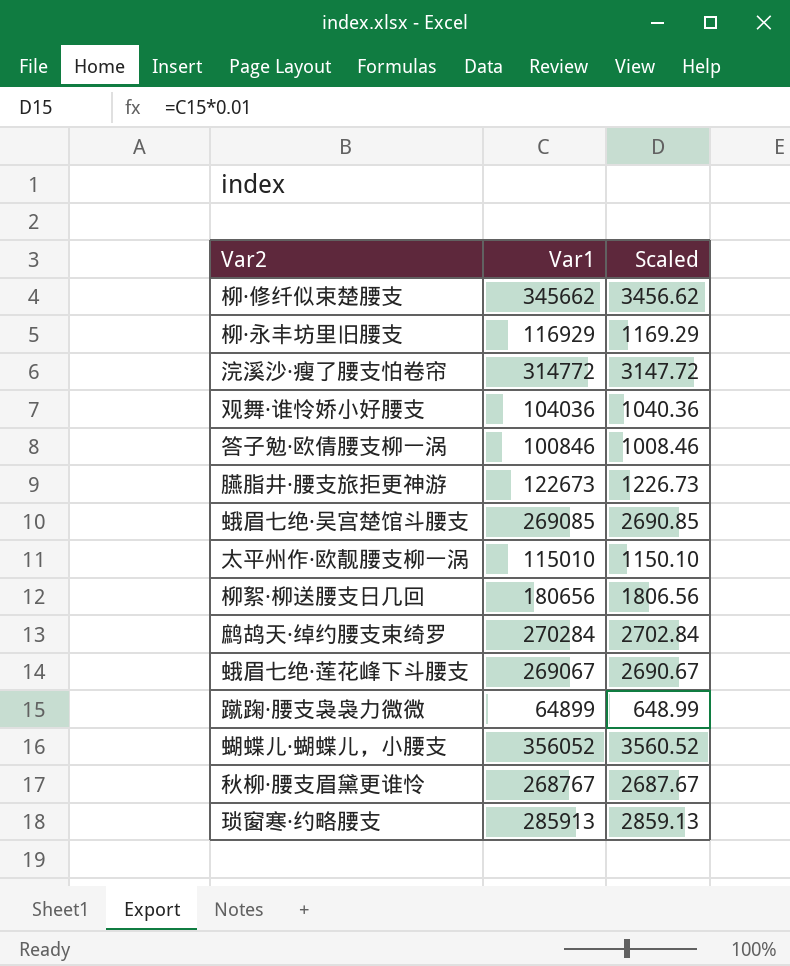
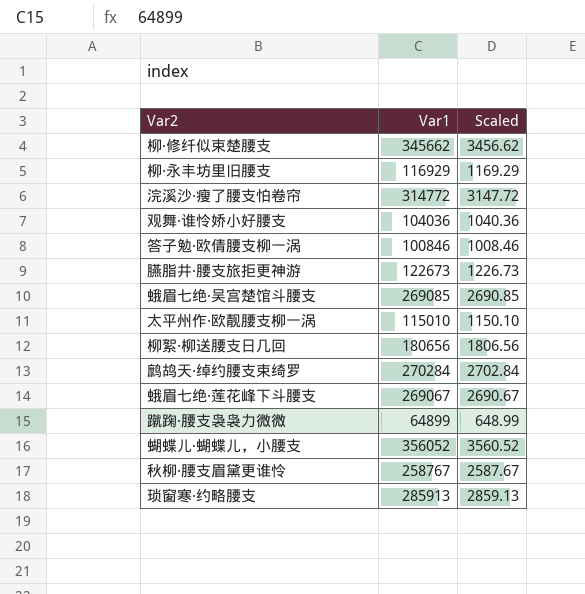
秋柳·腰支眉黛更谁怜 | Var1: 268767 -> 258767
秋柳·腰支眉黛更谁怜 | Scaled: 2687.67 -> 2587.67

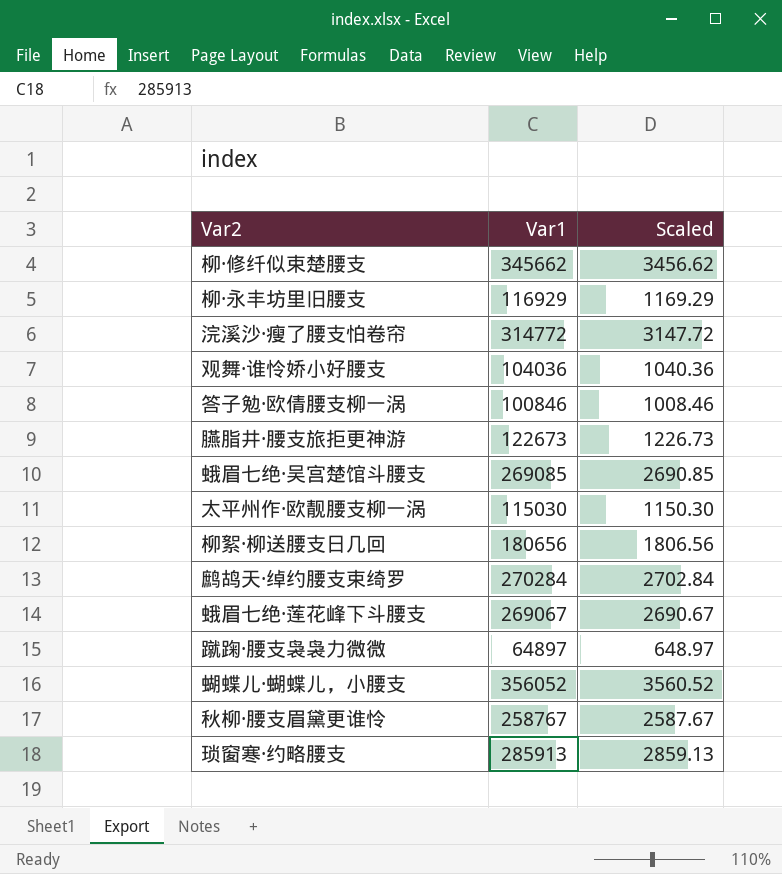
太平州作·欧靓腰支柳一涡 | Var1: 115010 -> 115030
太平州作·欧靓腰支柳一涡 | Scaled: 1150.10 -> 1150.30
蹴踘·腰支袅袅力微微 | Var1: 64899 -> 64897
蹴踘·腰支袅袅力微微 | Scaled: 648.99 -> 648.97

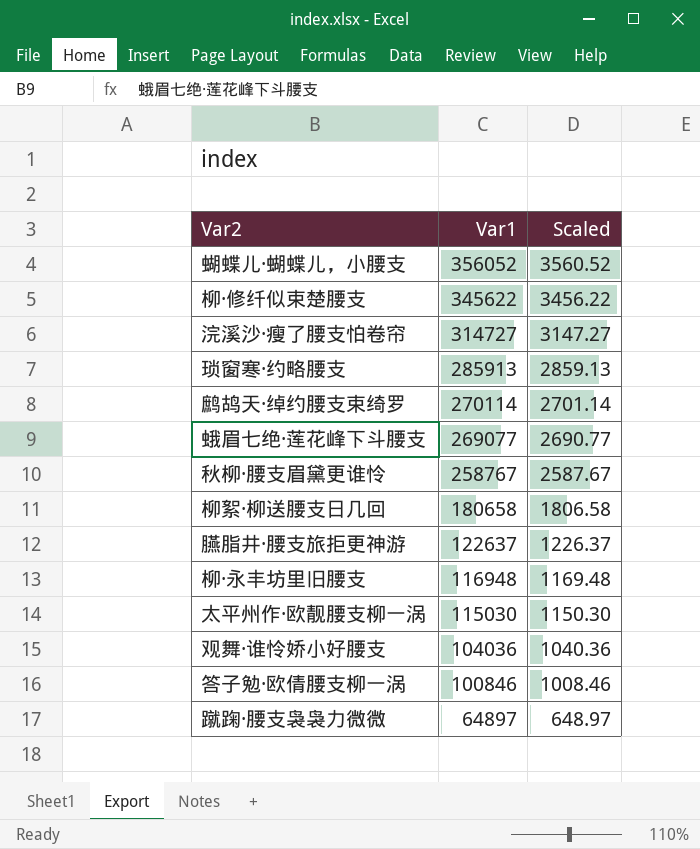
row order: none -> Var1 descending
row 蛾眉七绝·吴宫楚馆斗腰支: 269085 | 2690.85 -> none
柳·修纤似束楚腰支 | Var1: 345662 -> 345622
柳·修纤似束楚腰支 | Scaled: 3456.62 -> 3456.22
浣溪沙·瘦了腰支怕卷帘 | Var1: 314772 -> 314727
浣溪沙·瘦了腰支怕卷帘 | Scaled: 3147.72 -> 3147.27
鹧鸪天·绰约腰支束绮罗 | Var1: 270284 -> 270114
鹧鸪天·绰约腰支束绮罗 | Scaled: 2702.84 -> 2701.14
蛾眉七绝·莲花峰下斗腰支 | Var1: 269067 -> 269077
蛾眉七绝·莲花峰下斗腰支 | Scaled: 2690.67 -> 2690.77
柳絮·柳送腰支日几回 | Var1: 180656 -> 180658
柳絮·柳送腰支日几回 | Scaled: 1806.56 -> 1806.58
臙脂井·腰支旅拒更神游 | Var1: 122673 -> 122637
臙脂井·腰支旅拒更神游 | Scaled: 1226.73 -> 1226.37
柳·永丰坊里旧腰支 | Var1: 116929 -> 116948
柳·永丰坊里旧腰支 | Scaled: 1169.29 -> 1169.48

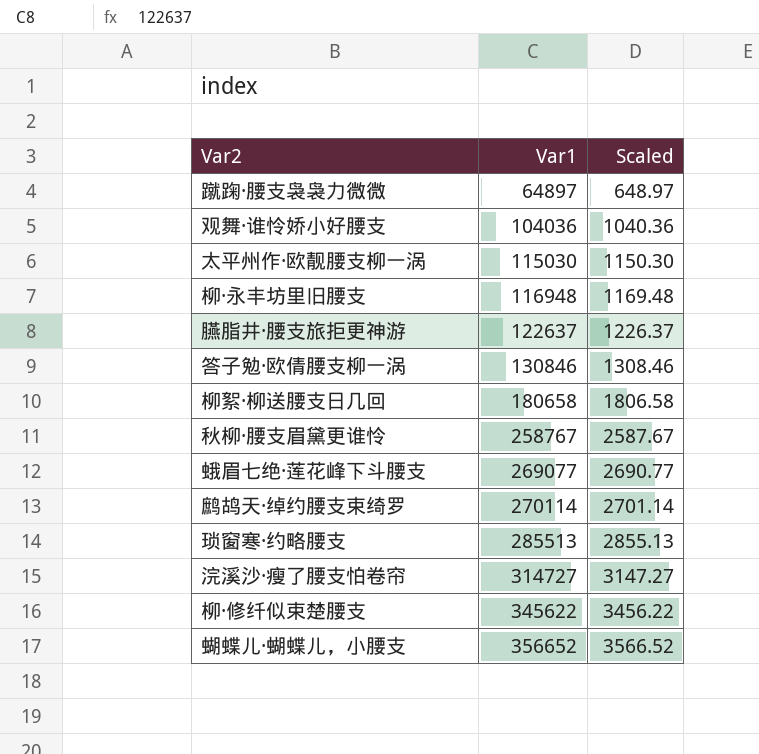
row order: Var1 descending -> Var1 ascending
答子勉·欧倩腰支柳一涡 | Var1: 100846 -> 130846
答子勉·欧倩腰支柳一涡 | Scaled: 1008.46 -> 1308.46
琐窗寒·约略腰支 | Var1: 285913 -> 285513
琐窗寒·约略腰支 | Scaled: 2859.13 -> 2855.13
蝴蝶儿·蝴蝶儿，小腰支 | Var1: 356052 -> 356652
蝴蝶儿·蝴蝶儿，小腰支 | Scaled: 3560.52 -> 3566.52

